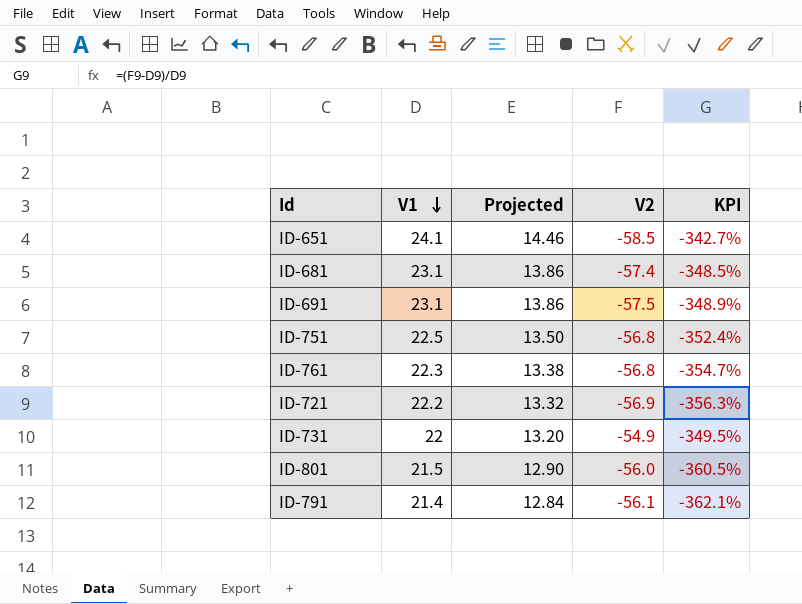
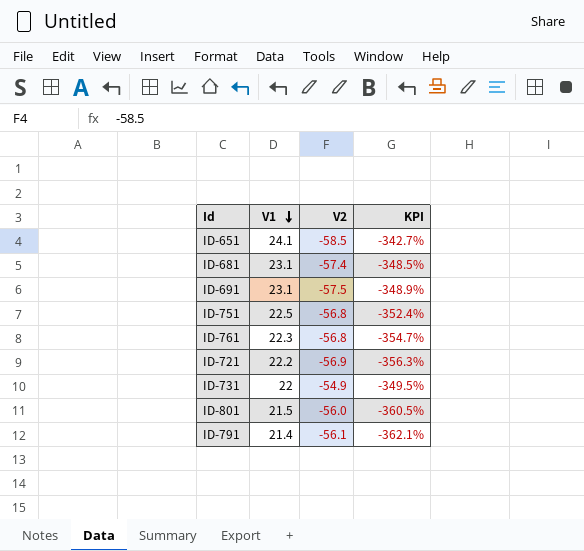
column Projected | formula: [V1] * 0.6 -> none

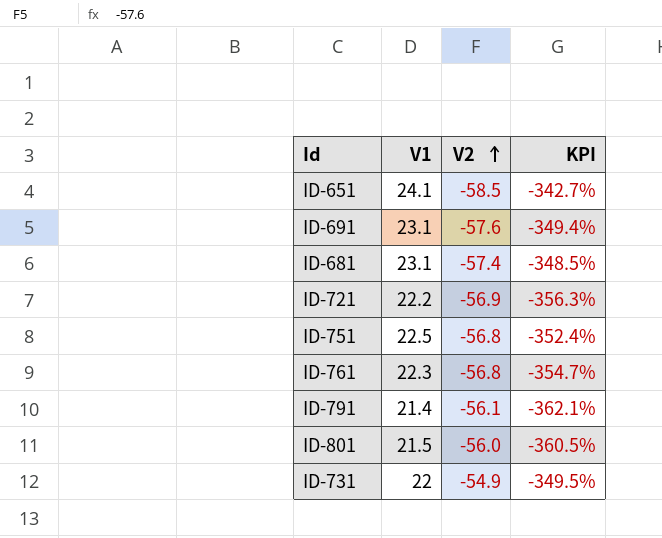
row order: V1 descending -> V2 ascending
ID-691 | V2: -57.5 -> -57.6
ID-691 | KPI: -348.9% -> -349.4%

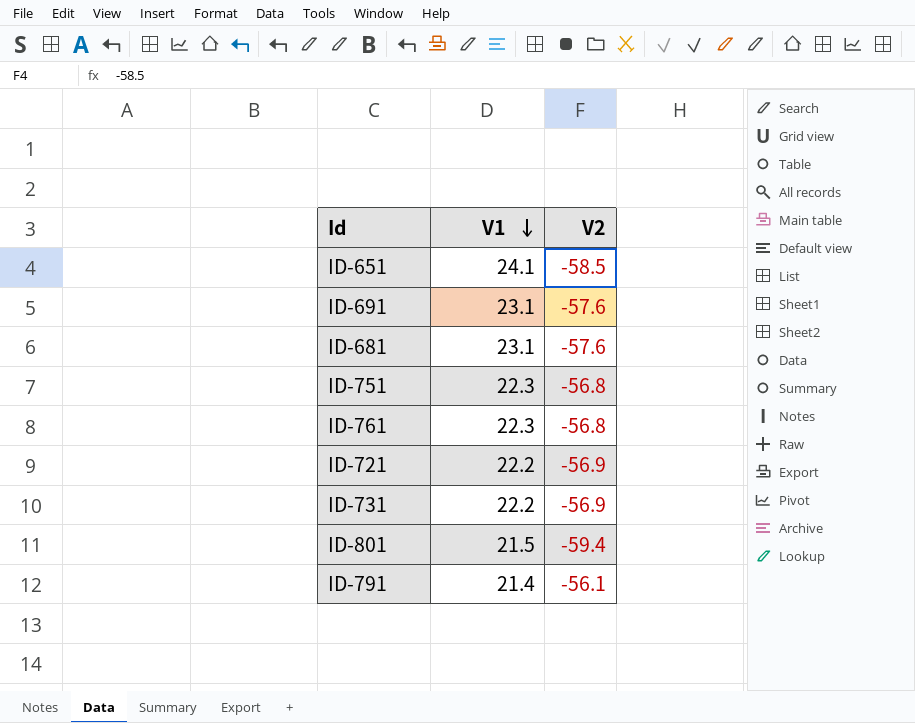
row order: V2 ascending -> V1 descending
column KPI | formula: ([V2] - [V1]) / [V1] -> none
ID-681 | V2: -57.4 -> -57.6
ID-751 | V1: 22.5 -> 22.3
ID-731 | V1: 22 -> 22.2
ID-731 | V2: -54.9 -> -56.9
ID-801 | V2: -56.0 -> -59.4

